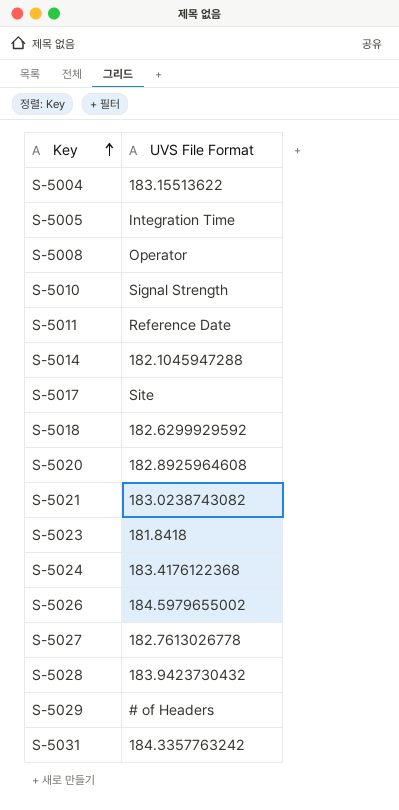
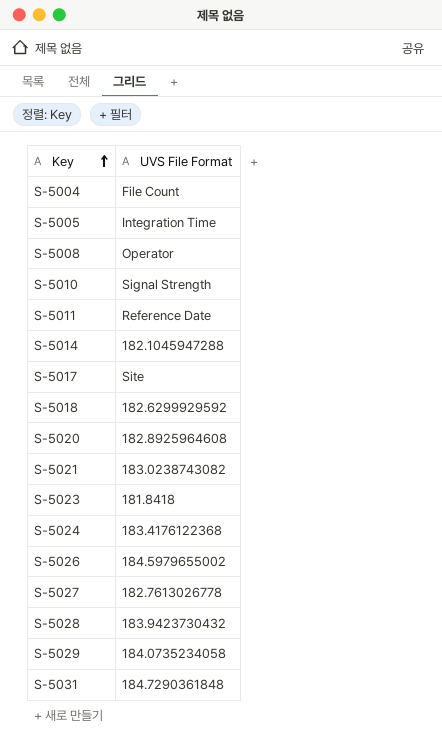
S-5004 | UVS File Format: 183.15513622 -> File Count
S-5029 | UVS File Format: # of Headers -> 184.0735234058
S-5031 | UVS File Format: 184.3357763242 -> 184.7290361848

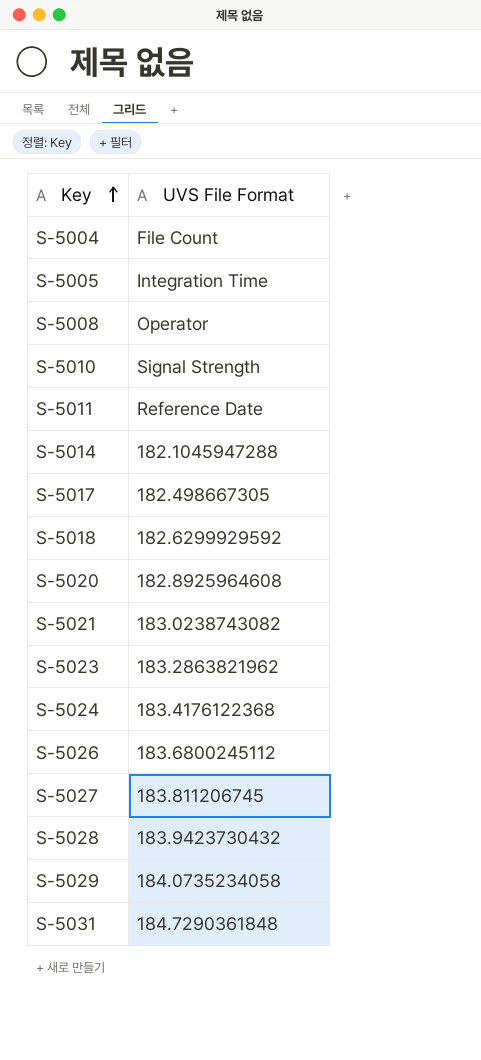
S-5017 | UVS File Format: Site -> 182.498667305
S-5023 | UVS File Format: 181.8418 -> 183.2863821962
S-5026 | UVS File Format: 184.5979655002 -> 183.6800245112
S-5027 | UVS File Format: 182.7613026778 -> 183.811206745

